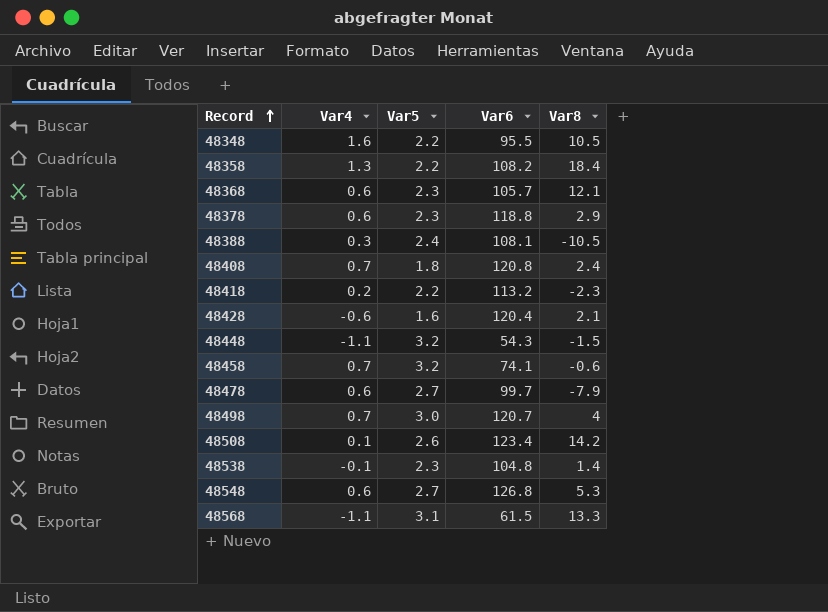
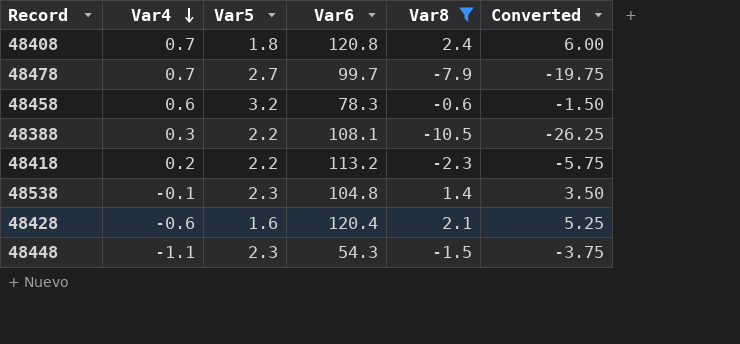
filter: none -> Var8 <= 2.4
row order: Record ascending -> Var4 descending
column Converted | formula: none -> [Var8] * 2.5
48478 | Var4: 0.6 -> 0.7
48458 | Var4: 0.7 -> 0.6
48458 | Var6: 74.1 -> 78.3
48388 | Var5: 2.4 -> 2.2
48448 | Var5: 3.2 -> 2.3

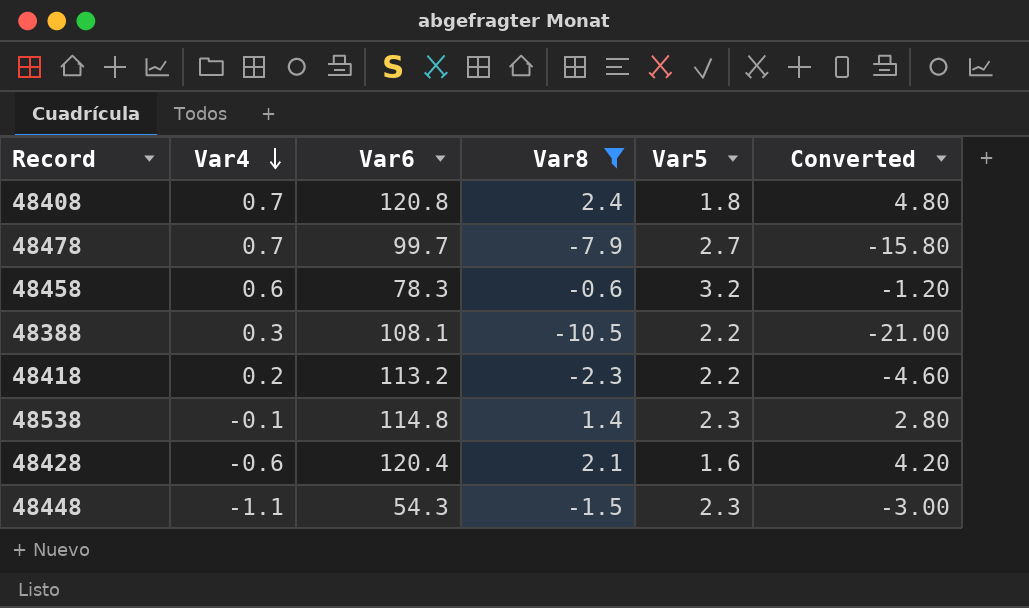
column Var5 | position: 3 -> 5
column Converted | formula: [Var8] * 2.5 -> [Var8] * 2
48538 | Var6: 104.8 -> 114.8

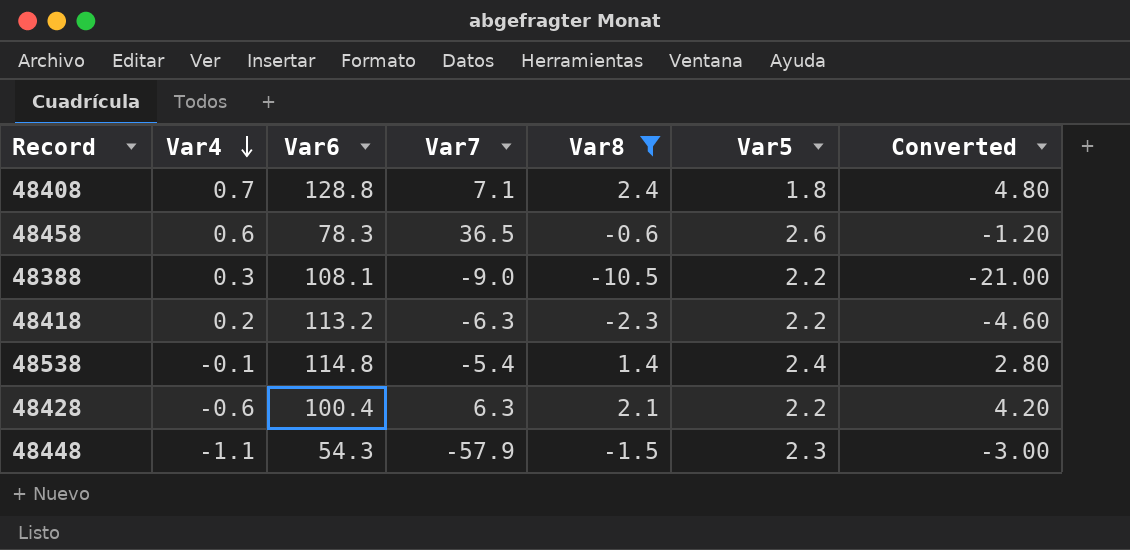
column Var7 | position: none -> 4
row 48478: 0.7 | 99.7 | -7.9 | 2.7 | -15.80 -> none
48408 | Var6: 120.8 -> 128.8
48458 | Var5: 3.2 -> 2.6
48538 | Var5: 2.3 -> 2.4
48428 | Var6: 120.4 -> 100.4
48428 | Var5: 1.6 -> 2.2

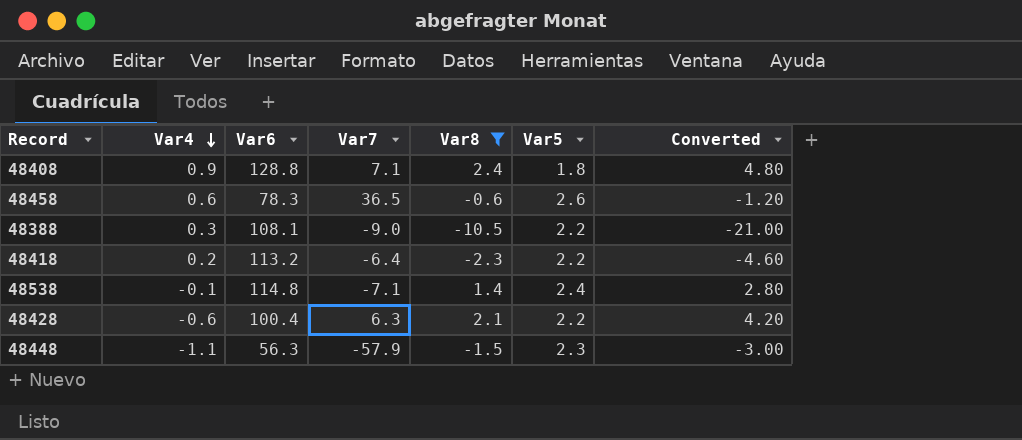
48408 | Var4: 0.7 -> 0.9
48418 | Var7: -6.3 -> -6.4
48538 | Var7: -5.4 -> -7.1
48448 | Var6: 54.3 -> 56.3

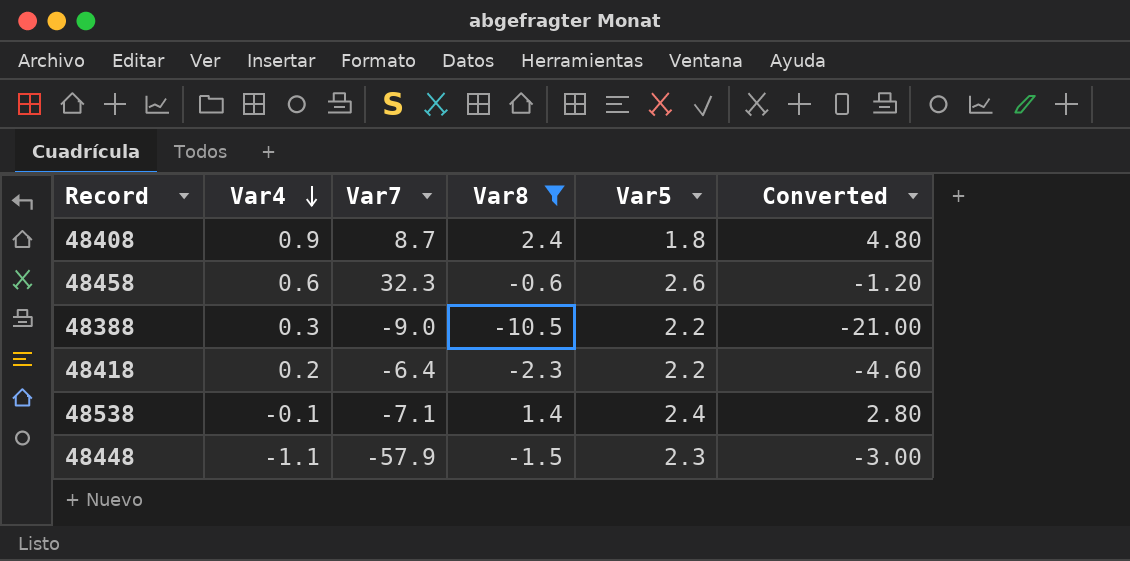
column Var6 | position: 3 -> none
row 48428: -0.6 | 100.4 | 6.3 | 2.1 | 2.2 | 4.20 -> none
48408 | Var7: 7.1 -> 8.7
48458 | Var7: 36.5 -> 32.3

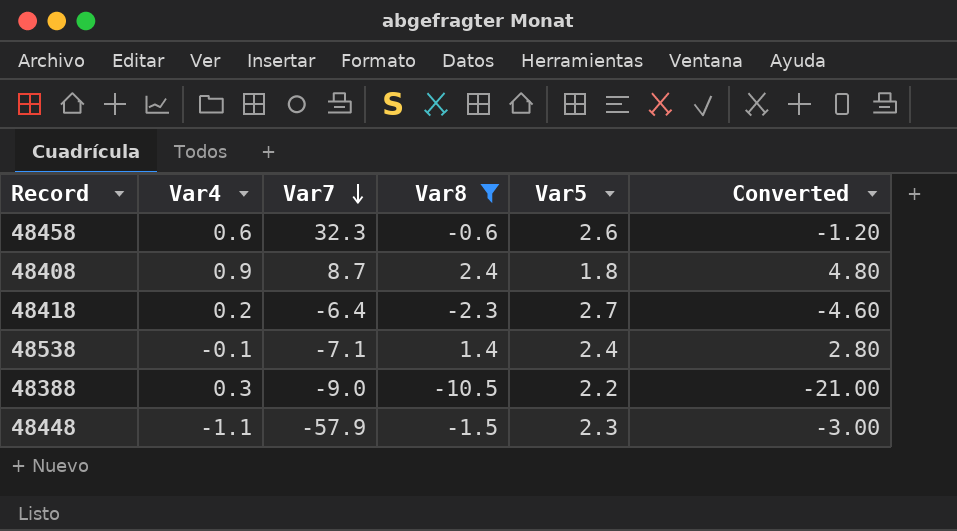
row order: Var4 descending -> Var7 descending
48418 | Var5: 2.2 -> 2.7

